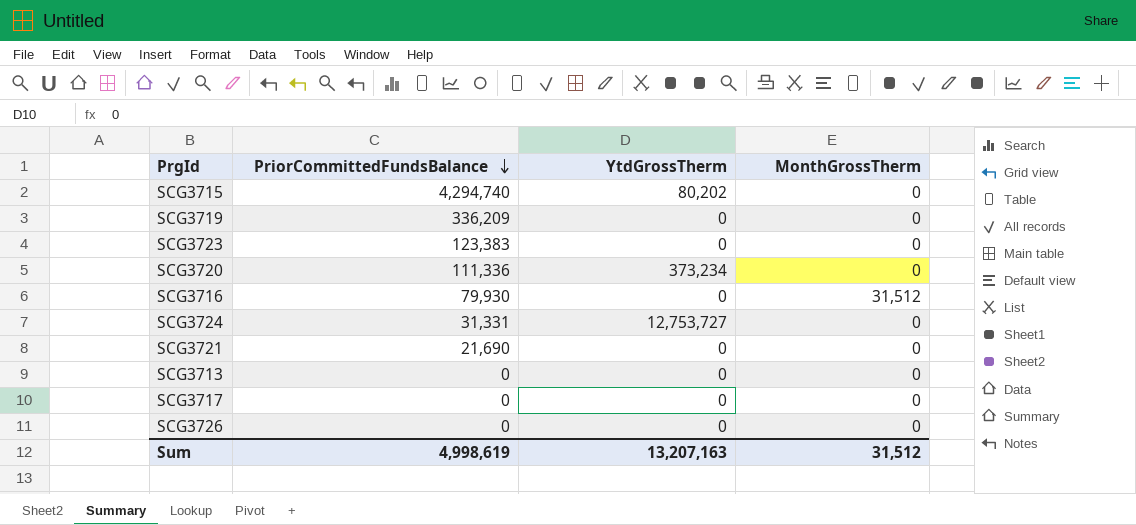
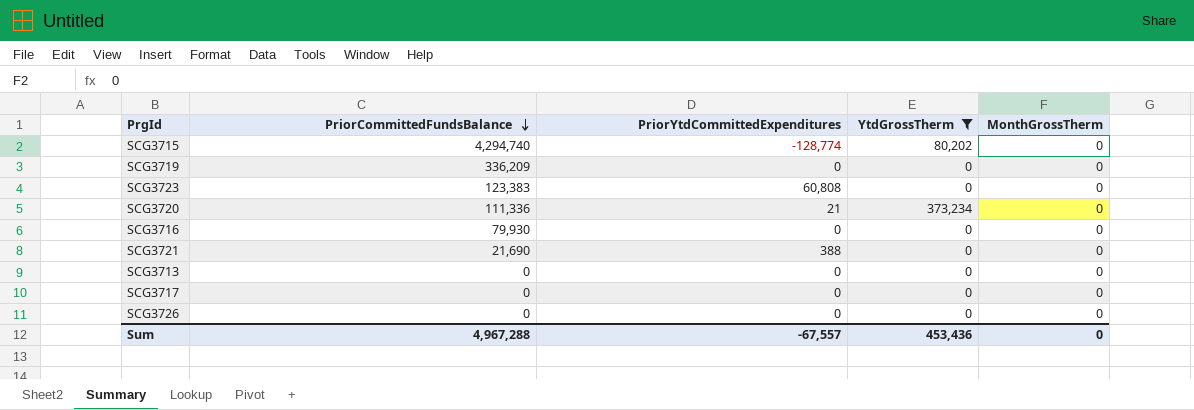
filter: none -> YtdGrossTherm != 12,753,727
column PriorYtdCommittedExpenditures | position: none -> 3
SCG3716 | MonthGrossTherm: 31,512 -> 0
Sum | PriorCommittedFundsBalance: 4,998,619 -> 4,967,288
Sum | YtdGrossTherm: 13,207,163 -> 453,436
Sum | MonthGrossTherm: 31,512 -> 0

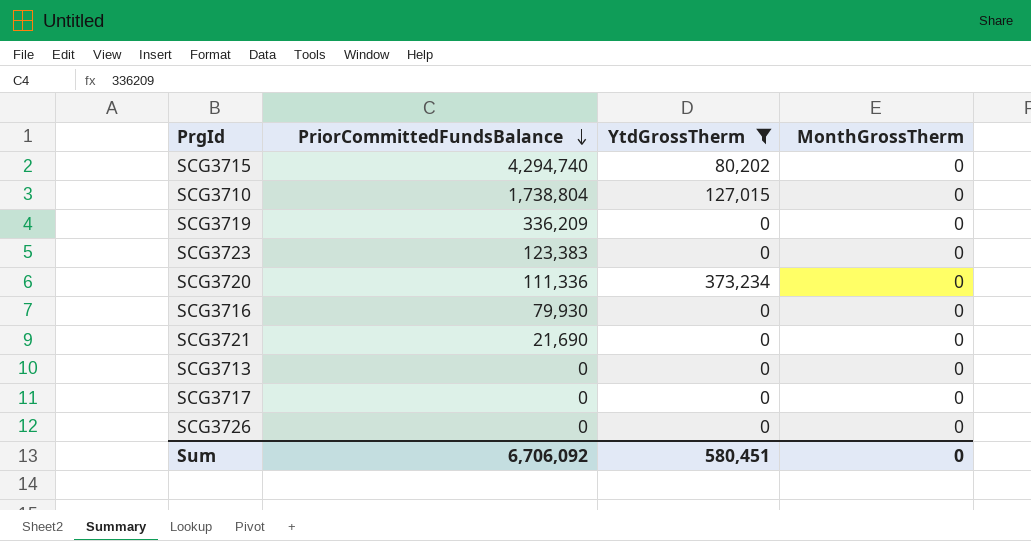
column PriorYtdCommittedExpenditures | position: 3 -> none
row SCG3710: none -> 1,738,804 | 127,015 | 0
Sum | PriorCommittedFundsBalance: 4,967,288 -> 6,706,092
Sum | YtdGrossTherm: 453,436 -> 580,451

